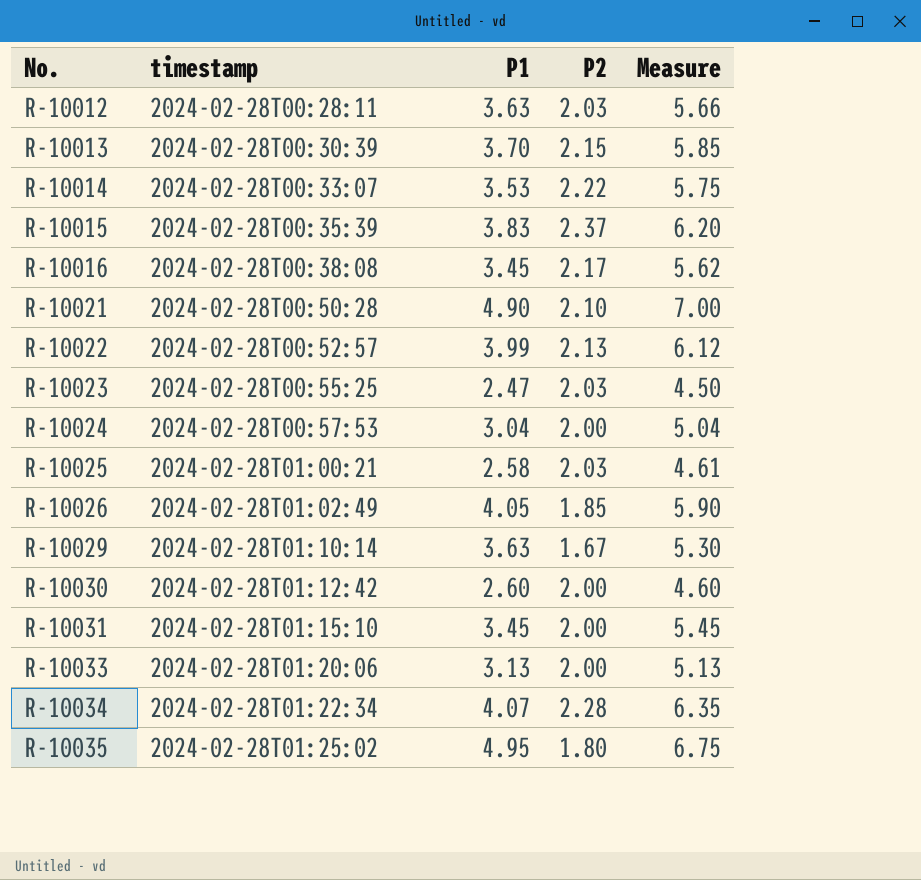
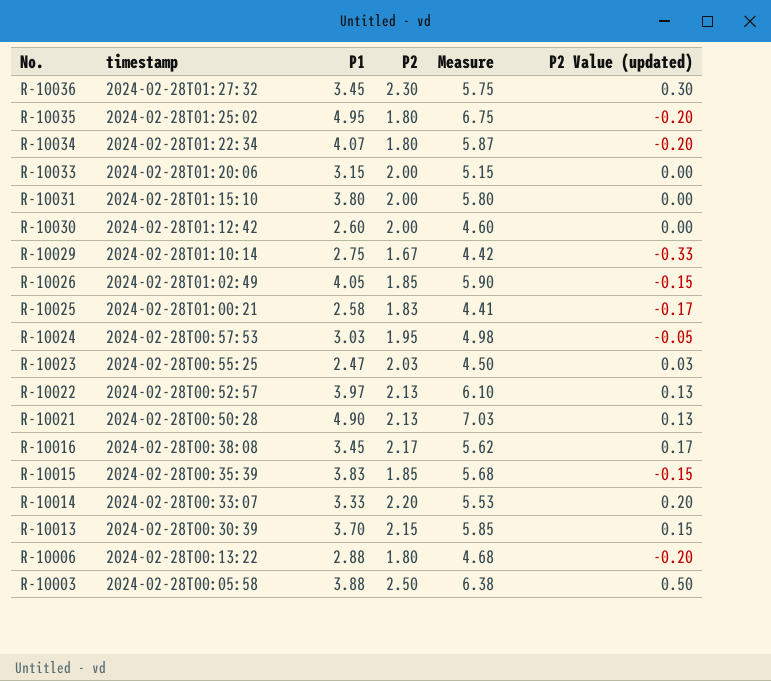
row order: No. ascending -> No. descending
column P2 Value (updated) | formula: none -> [P2] - 2
row R-10012: 2024-02-28T00:28:11 | 3.63 | 2.03 | 5.66 -> none
row R-10036: none -> 2024-02-28T01:27:32 | 3.45 | 2.30 | 5.75 | 0.30
R-10034 | P2: 2.28 -> 1.80
R-10034 | Measure: 6.35 -> 5.87
R-10033 | P1: 3.13 -> 3.15
R-10033 | Measure: 5.13 -> 5.15
R-10031 | P1: 3.45 -> 3.80
R-10031 | Measure: 5.45 -> 5.80
R-10029 | P1: 3.63 -> 2.75
R-10029 | Measure: 5.30 -> 4.42
R-10025 | P2: 2.03 -> 1.83
R-10025 | Measure: 4.61 -> 4.41
R-10024 | P1: 3.04 -> 3.03
R-10024 | P2: 2.00 -> 1.95
R-10024 | Measure: 5.04 -> 4.98
R-10022 | P1: 3.99 -> 3.97
R-10022 | Measure: 6.12 -> 6.10
R-10021 | P2: 2.10 -> 2.13
R-10021 | Measure: 7.00 -> 7.03
R-10015 | P2: 2.37 -> 1.85
R-10015 | Measure: 6.20 -> 5.68
R-10014 | P1: 3.53 -> 3.33
R-10014 | P2: 2.22 -> 2.20
R-10014 | Measure: 5.75 -> 5.53
row R-10006: none -> 2024-02-28T00:13:22 | 2.88 | 1.80 | 4.68 | -0.20
row R-10003: none -> 2024-02-28T00:05:58 | 3.88 | 2.50 | 6.38 | 0.50

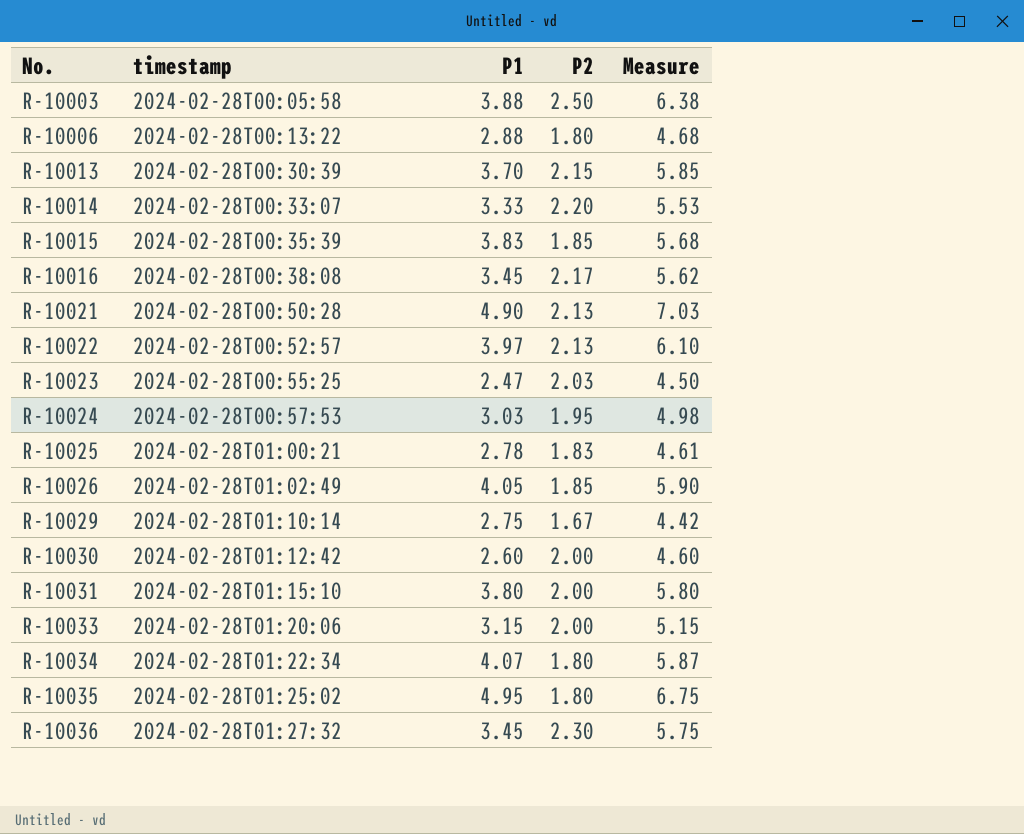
row order: No. descending -> No. ascending
column P2 Value (updated) | formula: [P2] - 2 -> none
R-10025 | P1: 2.58 -> 2.78
R-10025 | Measure: 4.41 -> 4.61

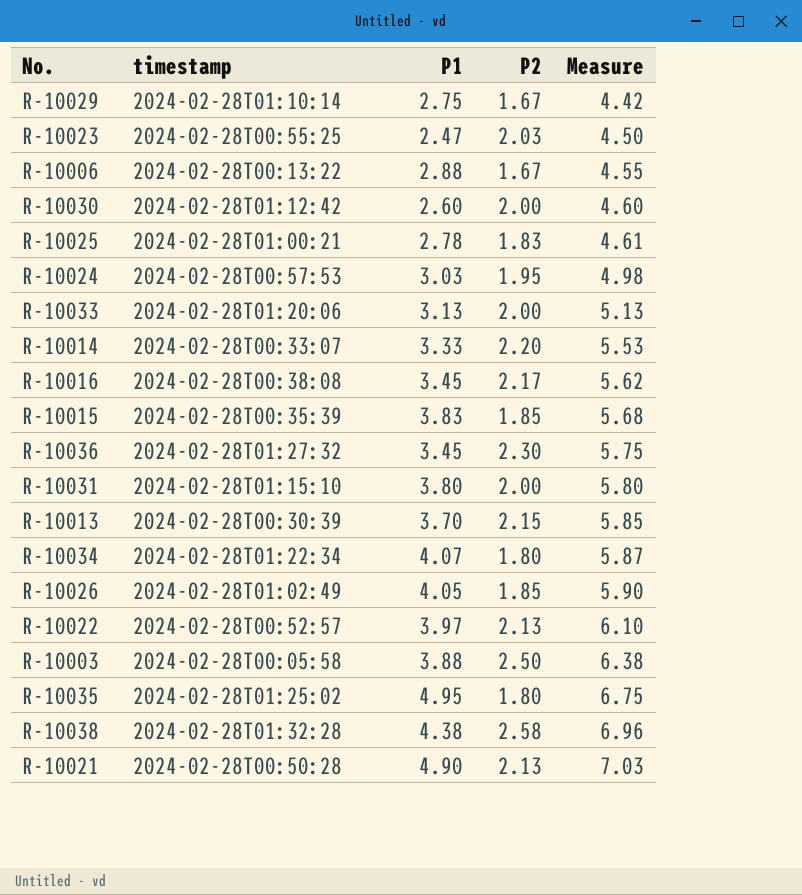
row order: No. ascending -> Measure ascending
R-10006 | P2: 1.80 -> 1.67
R-10006 | Measure: 4.68 -> 4.55
R-10033 | P1: 3.15 -> 3.13
R-10033 | Measure: 5.15 -> 5.13
row R-10038: none -> 2024-02-28T01:32:28 | 4.38 | 2.58 | 6.96

